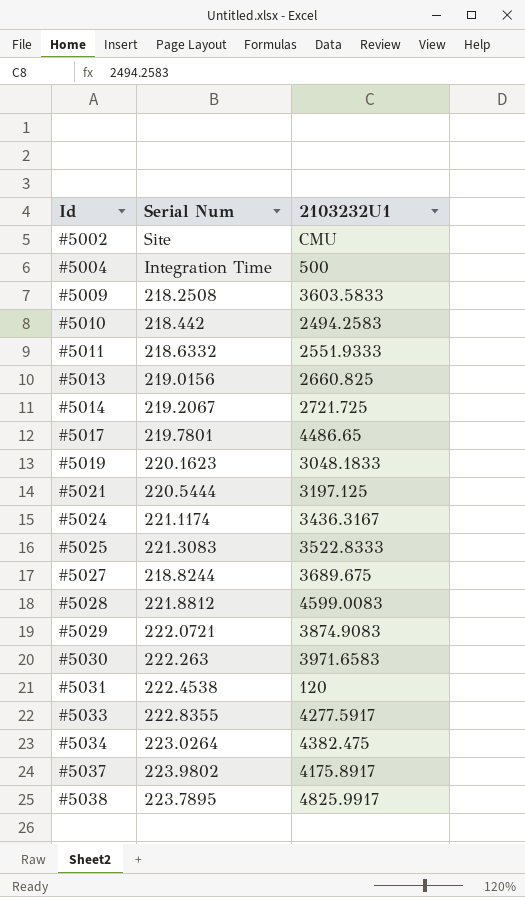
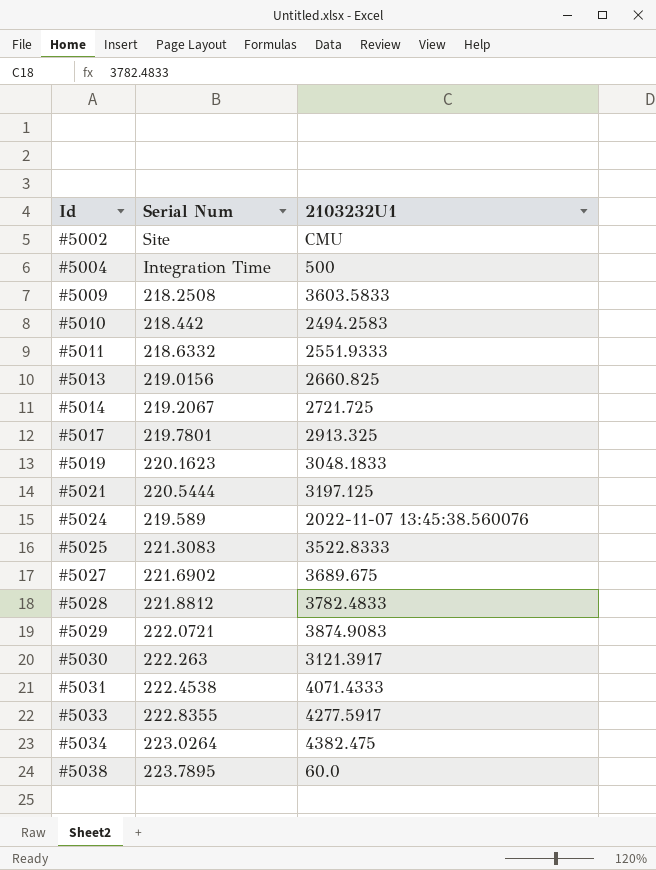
row #5037: 223.9802 | 4175.8917 -> none
#5017 | 2103232U1: 4486.65 -> 2913.325
#5024 | Serial Num: 221.1174 -> 219.589
#5024 | 2103232U1: 3436.3167 -> 2022-11-07 13:45:38.560076
#5027 | Serial Num: 218.8244 -> 221.6902
#5028 | 2103232U1: 4599.0083 -> 3782.4833
#5030 | 2103232U1: 3971.6583 -> 3121.3917
#5031 | 2103232U1: 120 -> 4071.4333
#5038 | 2103232U1: 4825.9917 -> 60.0

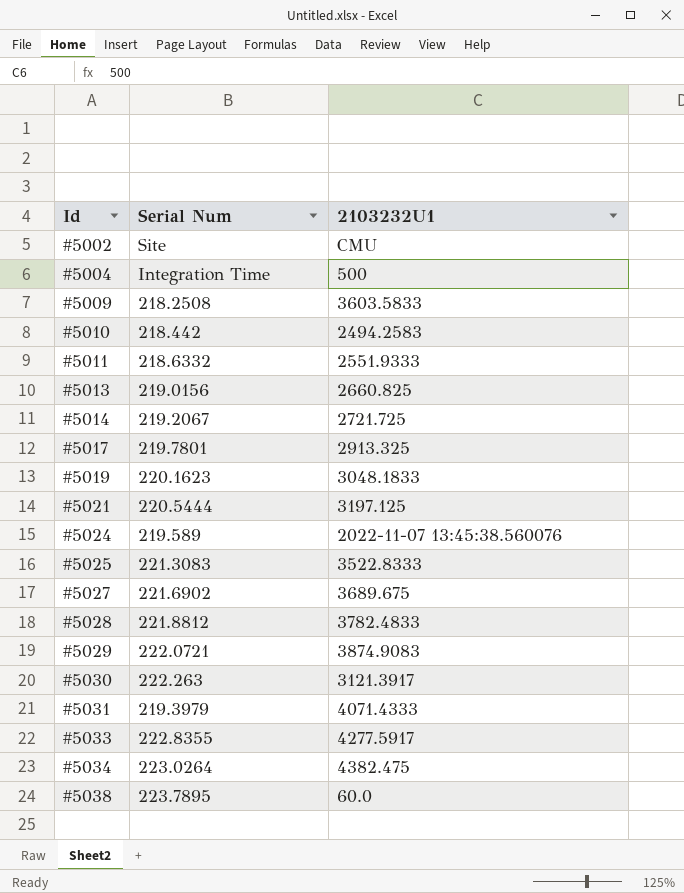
#5031 | Serial Num: 222.4538 -> 219.3979

